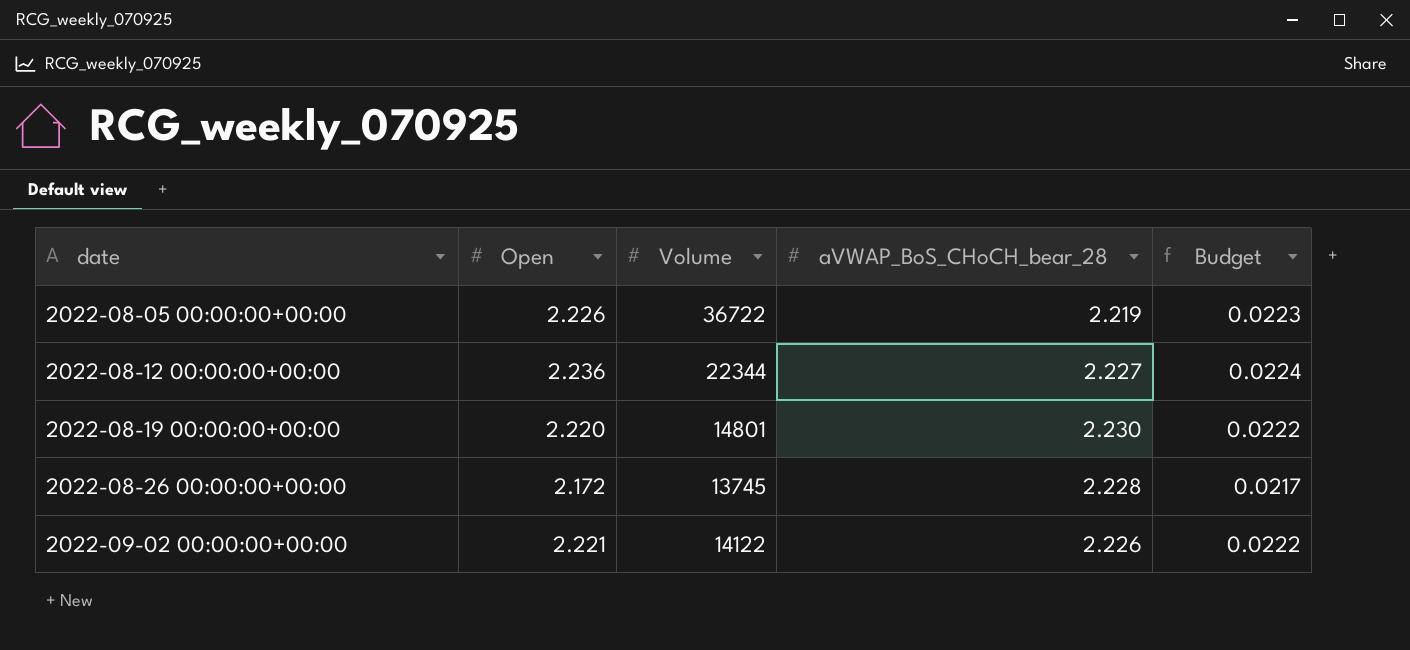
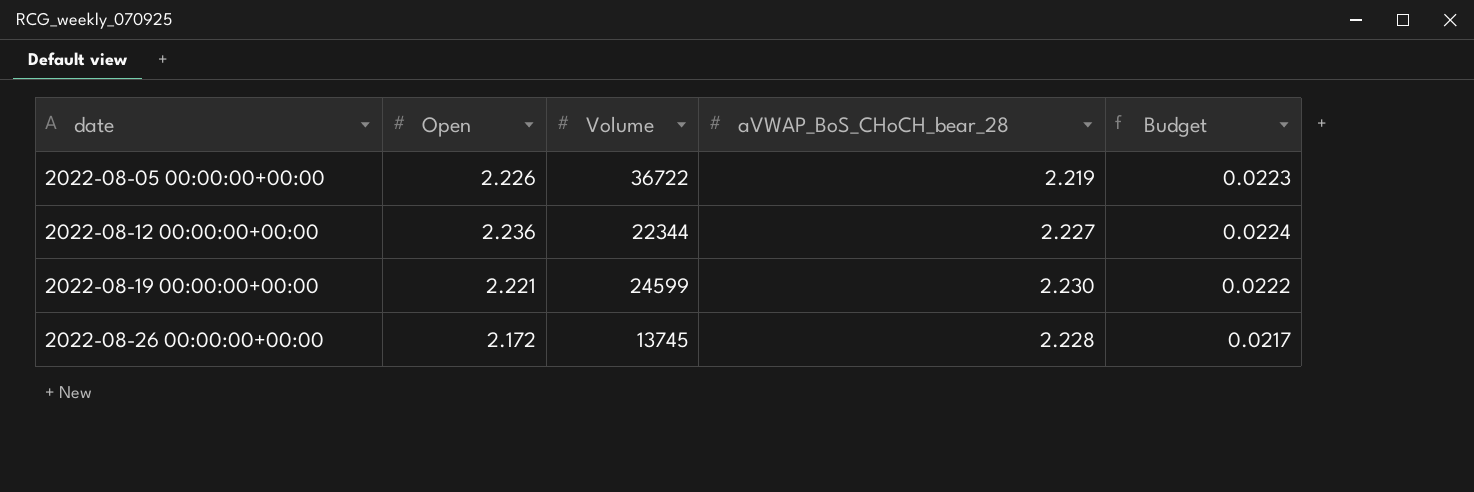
row 2022-09-02 00:00:00+00:00: 2.221 | 14122 | 2.226 | 0.0222 -> none
2022-08-19 00:00:00+00:00 | Open: 2.220 -> 2.221
2022-08-19 00:00:00+00:00 | Volume: 14801 -> 24599

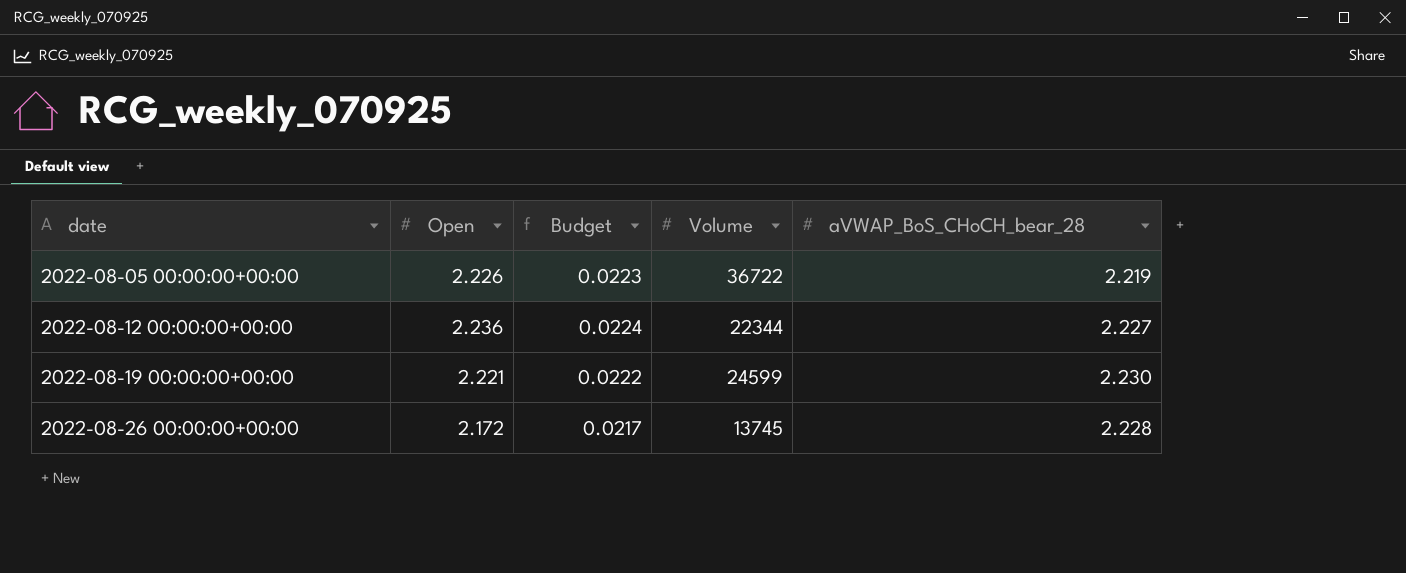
column Budget | position: 5 -> 3

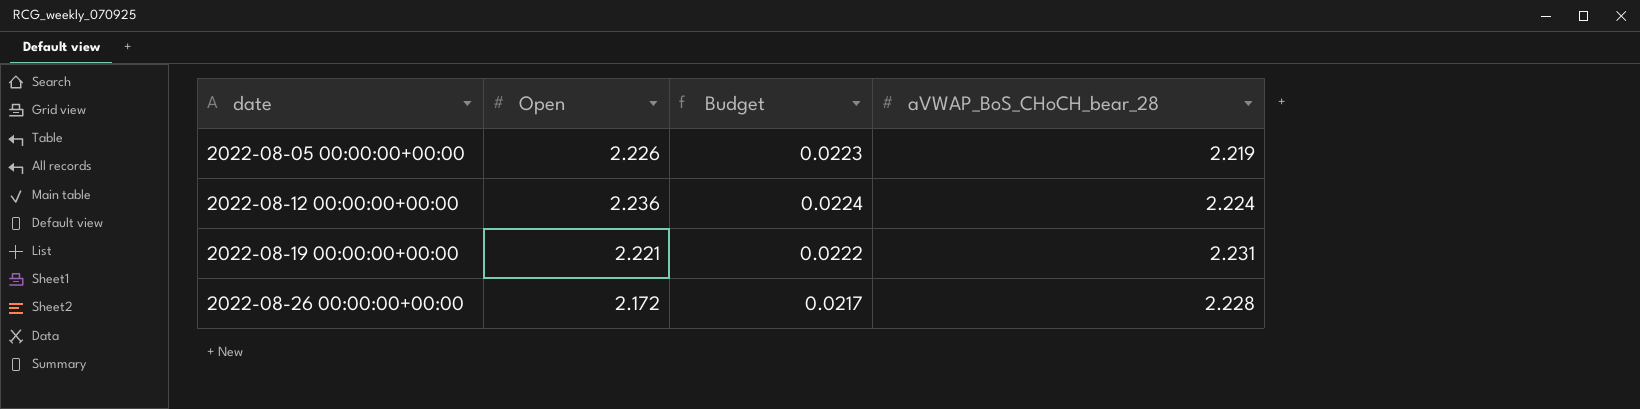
column Volume | position: 4 -> none
2022-08-12 00:00:00+00:00 | aVWAP_BoS_CHoCH_bear_28: 2.227 -> 2.224
2022-08-19 00:00:00+00:00 | aVWAP_BoS_CHoCH_bear_28: 2.230 -> 2.231

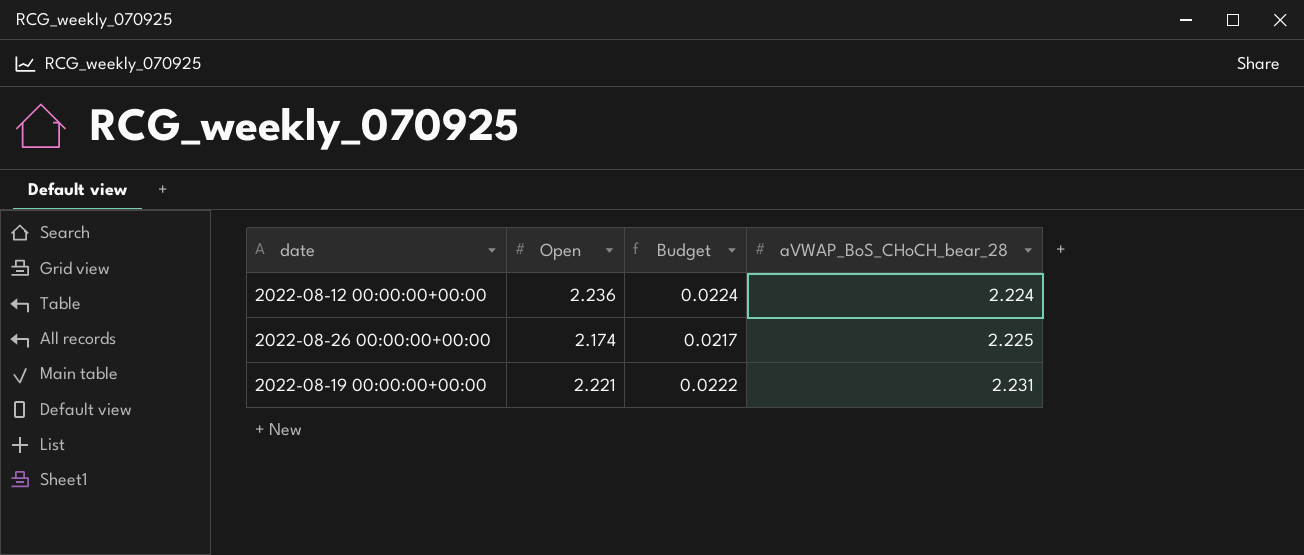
row order: date ascending -> aVWAP_BoS_CHoCH_bear_28 ascending
row 2022-08-05 00:00:00+00:00: 2.226 | 0.0223 | 2.219 -> none
2022-08-26 00:00:00+00:00 | Open: 2.172 -> 2.174
2022-08-26 00:00:00+00:00 | aVWAP_BoS_CHoCH_bear_28: 2.228 -> 2.225

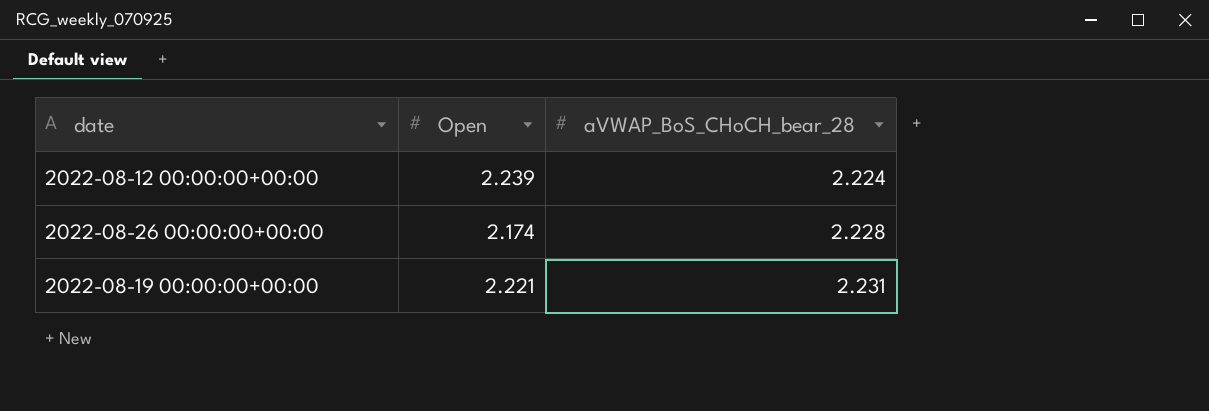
column Budget | formula: [Open] * 0.01 -> none
2022-08-12 00:00:00+00:00 | Open: 2.236 -> 2.239
2022-08-26 00:00:00+00:00 | aVWAP_BoS_CHoCH_bear_28: 2.225 -> 2.228

